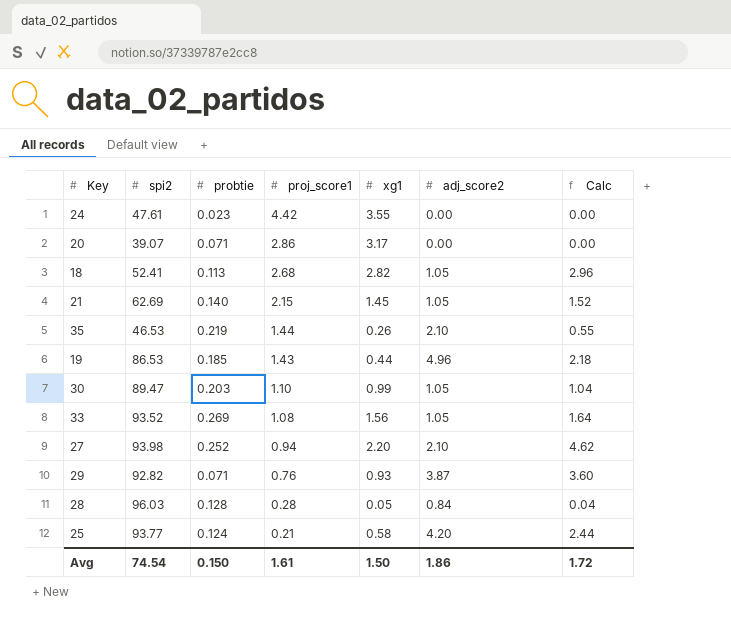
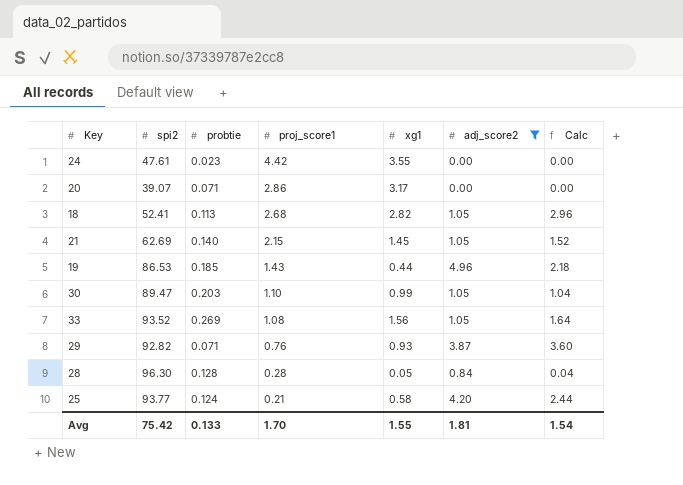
filter: none -> adj_score2 != 2.10
28 | spi2: 96.03 -> 96.30
Avg | spi2: 74.54 -> 75.42
Avg | probtie: 0.150 -> 0.133
Avg | proj_score1: 1.61 -> 1.70
Avg | xg1: 1.50 -> 1.55
Avg | adj_score2: 1.86 -> 1.81
Avg | Calc: 1.72 -> 1.54

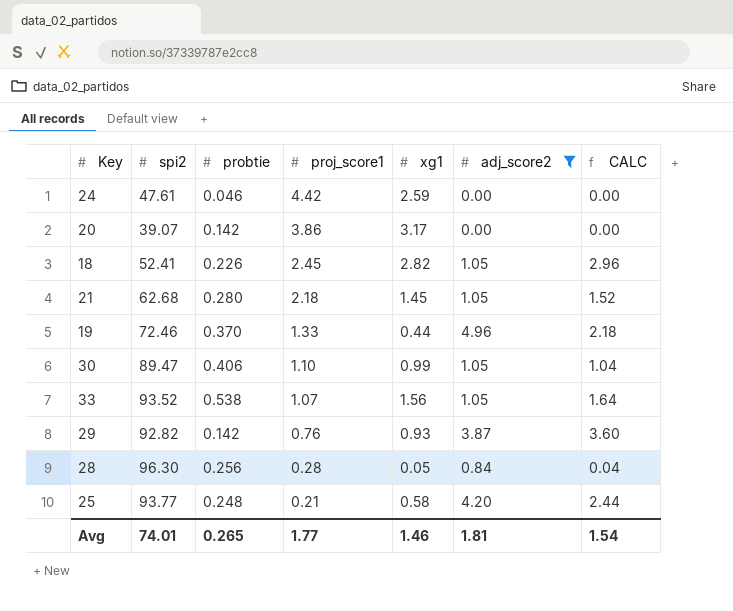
column name: Calc -> CALC
24 | probtie: 0.023 -> 0.046
24 | xg1: 3.55 -> 2.59
20 | probtie: 0.071 -> 0.142
20 | proj_score1: 2.86 -> 3.86
18 | probtie: 0.113 -> 0.226
18 | proj_score1: 2.68 -> 2.45
21 | spi2: 62.69 -> 62.68
21 | probtie: 0.140 -> 0.280
21 | proj_score1: 2.15 -> 2.18
19 | spi2: 86.53 -> 72.46
19 | probtie: 0.185 -> 0.370
19 | proj_score1: 1.43 -> 1.33
30 | probtie: 0.203 -> 0.406
33 | probtie: 0.269 -> 0.538
33 | proj_score1: 1.08 -> 1.07
29 | probtie: 0.071 -> 0.142
28 | probtie: 0.128 -> 0.256
25 | probtie: 0.124 -> 0.248
Avg | spi2: 75.42 -> 74.01
Avg | probtie: 0.133 -> 0.265
Avg | proj_score1: 1.70 -> 1.77
Avg | xg1: 1.55 -> 1.46

